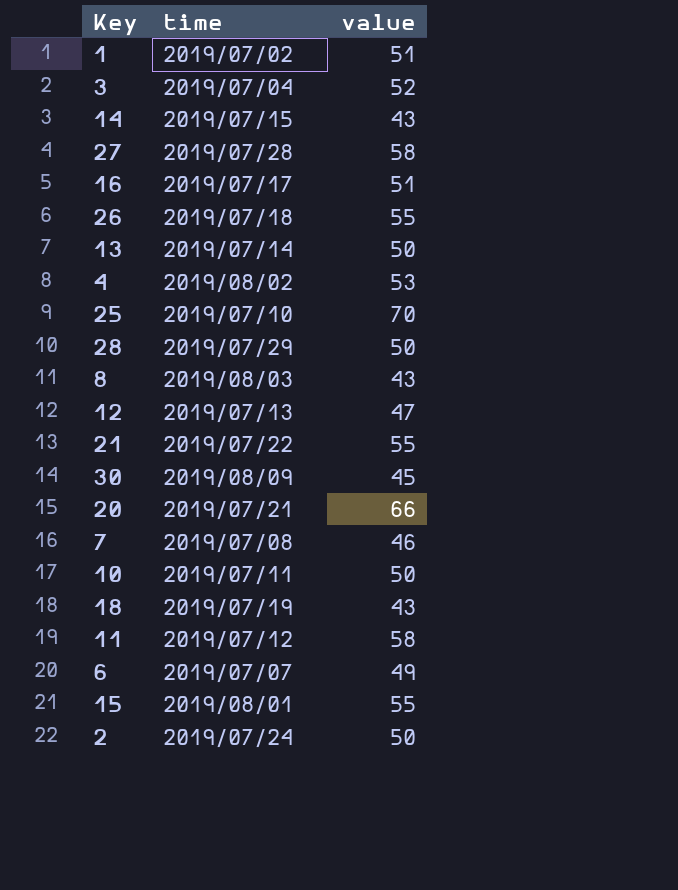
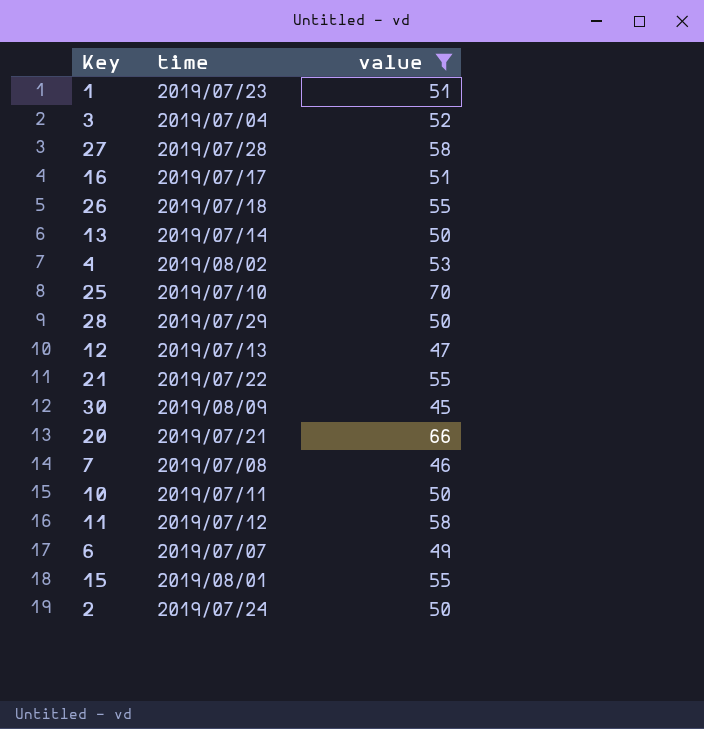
filter: none -> value != 43
1 | time: 2019/07/02 -> 2019/07/23

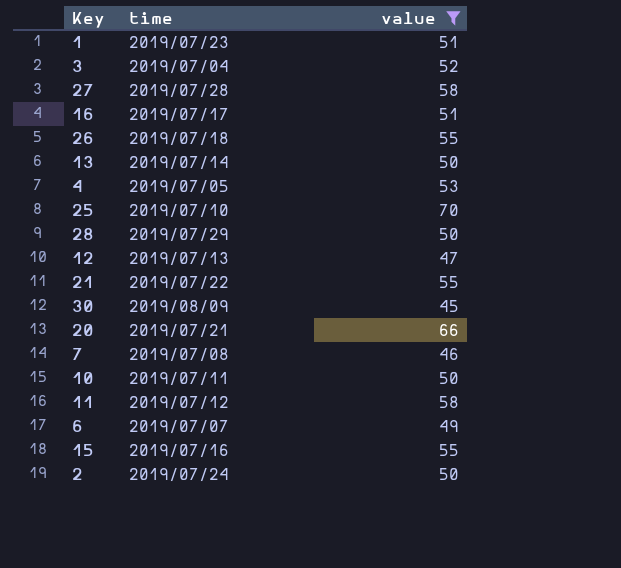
4 | time: 2019/08/02 -> 2019/07/05
15 | time: 2019/08/01 -> 2019/07/16

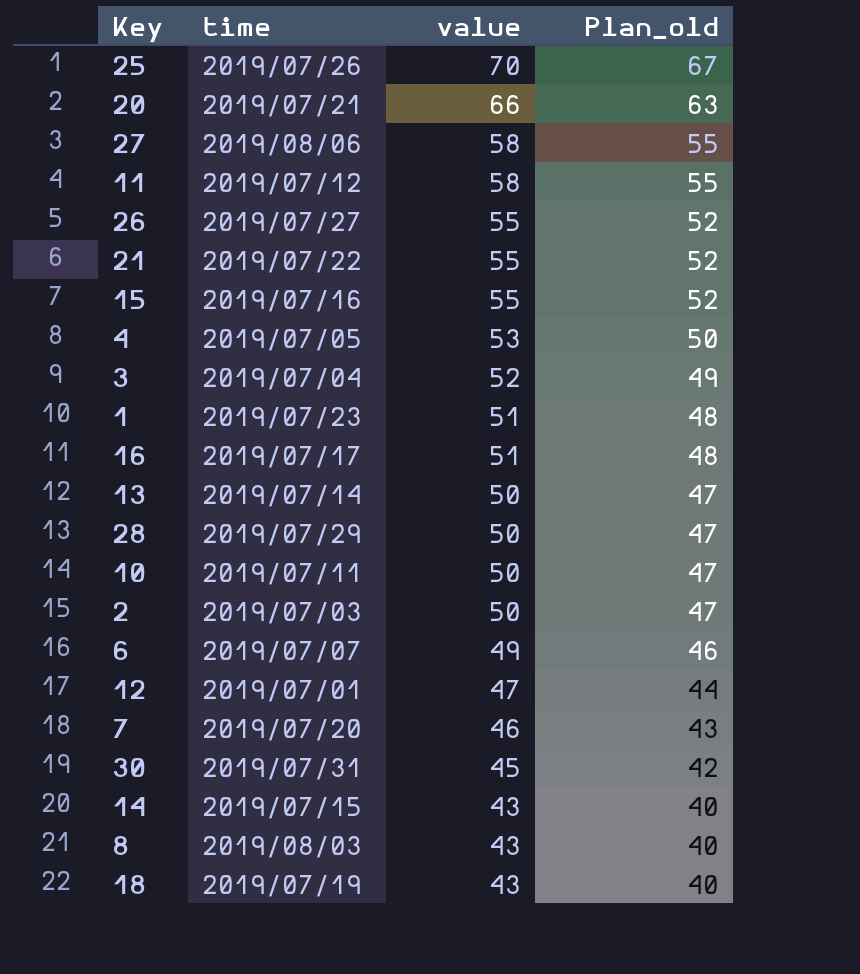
filter: value != 43 -> none
row order: none -> value descending
column Plan_old | formula: none -> [value] - 3
25 | time: 2019/07/10 -> 2019/07/26
27 | time: 2019/07/28 -> 2019/08/06
26 | time: 2019/07/18 -> 2019/07/27
2 | time: 2019/07/24 -> 2019/07/03
12 | time: 2019/07/13 -> 2019/07/01
7 | time: 2019/07/08 -> 2019/07/20
30 | time: 2019/08/09 -> 2019/07/31

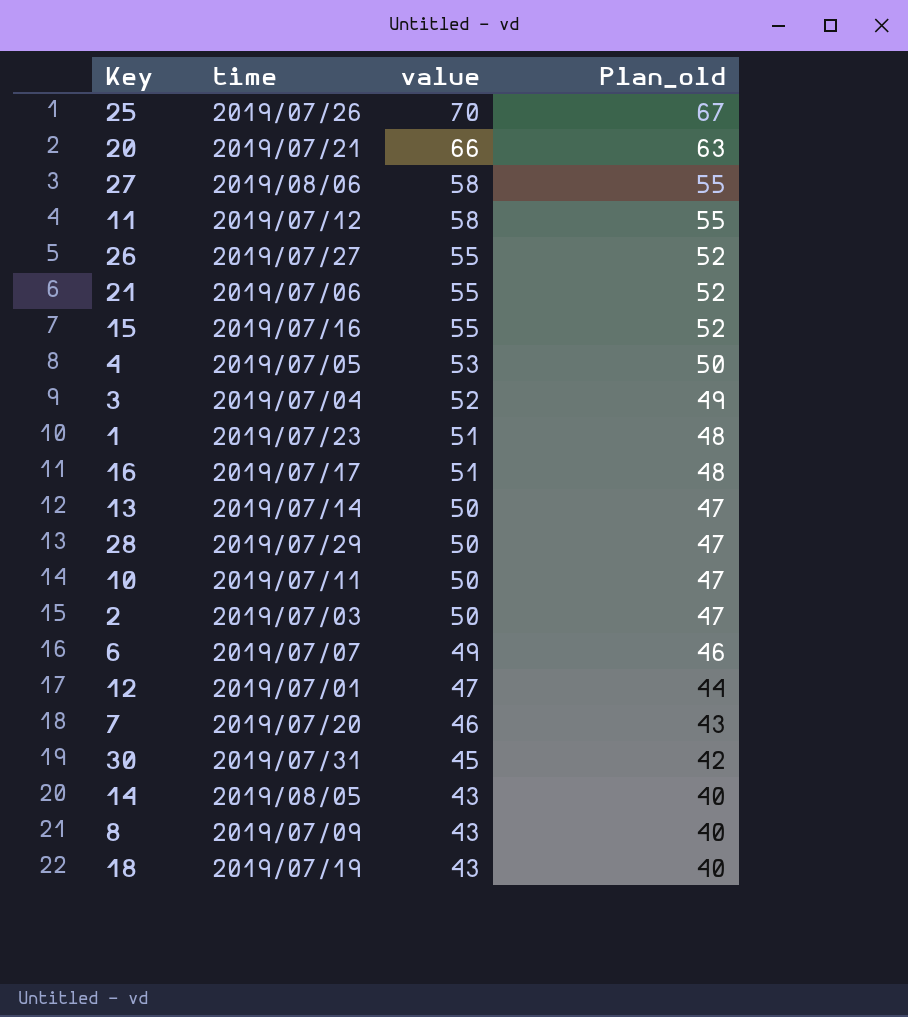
21 | time: 2019/07/22 -> 2019/07/06
14 | time: 2019/07/15 -> 2019/08/05
8 | time: 2019/08/03 -> 2019/07/09

